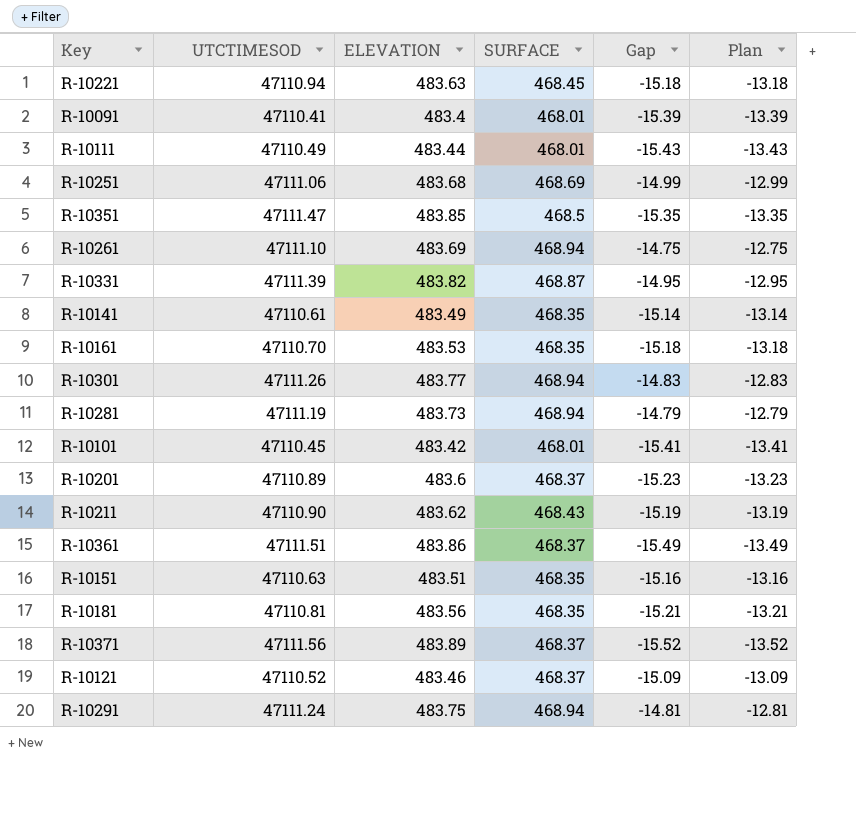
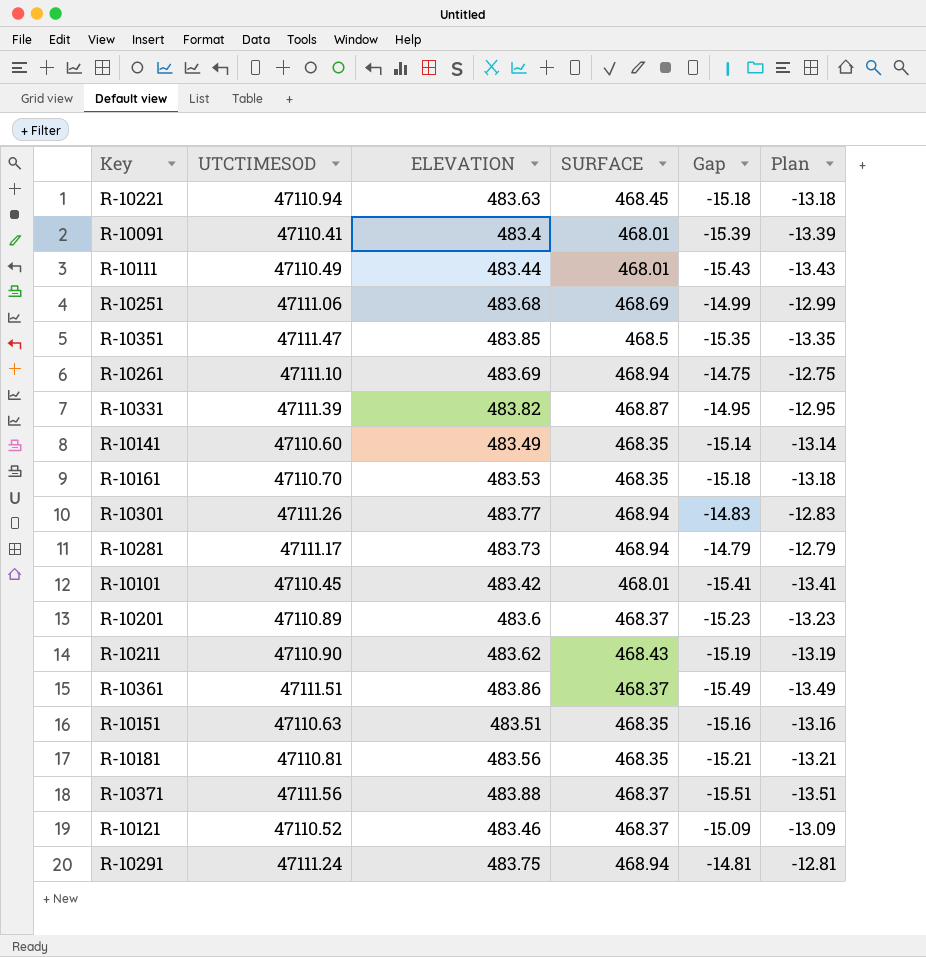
R-10141 | UTCTIMESOD: 47110.61 -> 47110.60
R-10281 | UTCTIMESOD: 47111.19 -> 47111.17
R-10371 | ELEVATION: 483.89 -> 483.88
R-10371 | Gap: -15.52 -> -15.51
R-10371 | Plan: -13.52 -> -13.51

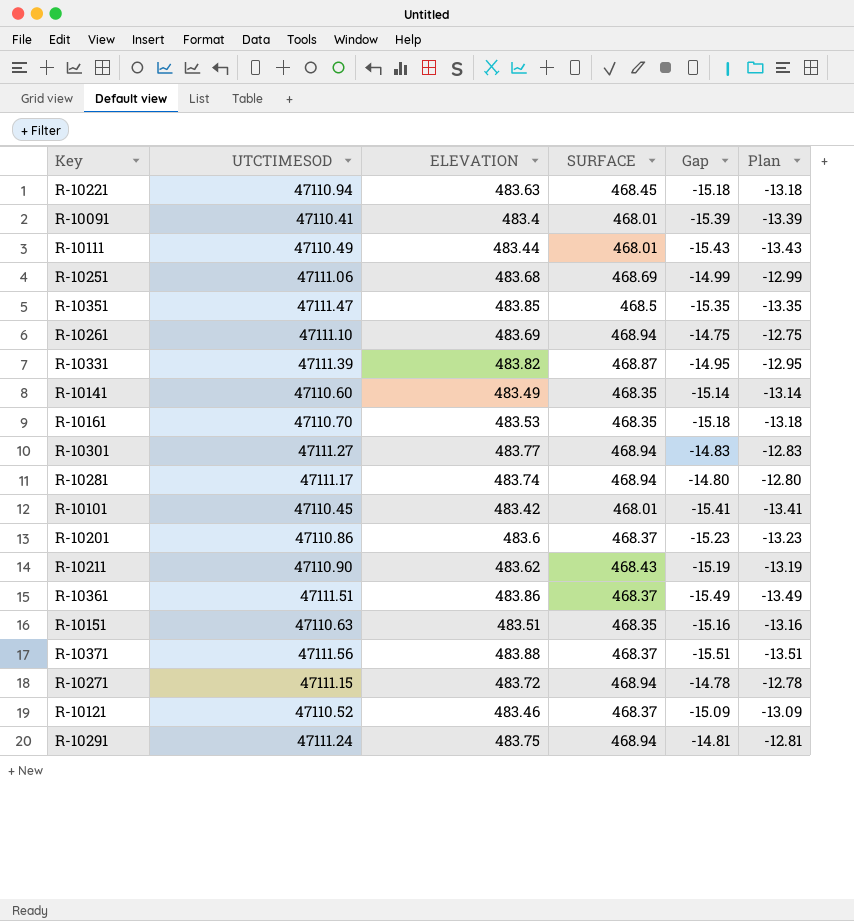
row R-10181: 47110.81 | 483.56 | 468.35 | -15.21 | -13.21 -> none
R-10301 | UTCTIMESOD: 47111.26 -> 47111.27
R-10281 | ELEVATION: 483.73 -> 483.74
R-10281 | Gap: -14.79 -> -14.80
R-10281 | Plan: -12.79 -> -12.80
R-10201 | UTCTIMESOD: 47110.89 -> 47110.86
row R-10271: none -> 47111.15 | 483.72 | 468.94 | -14.78 | -12.78

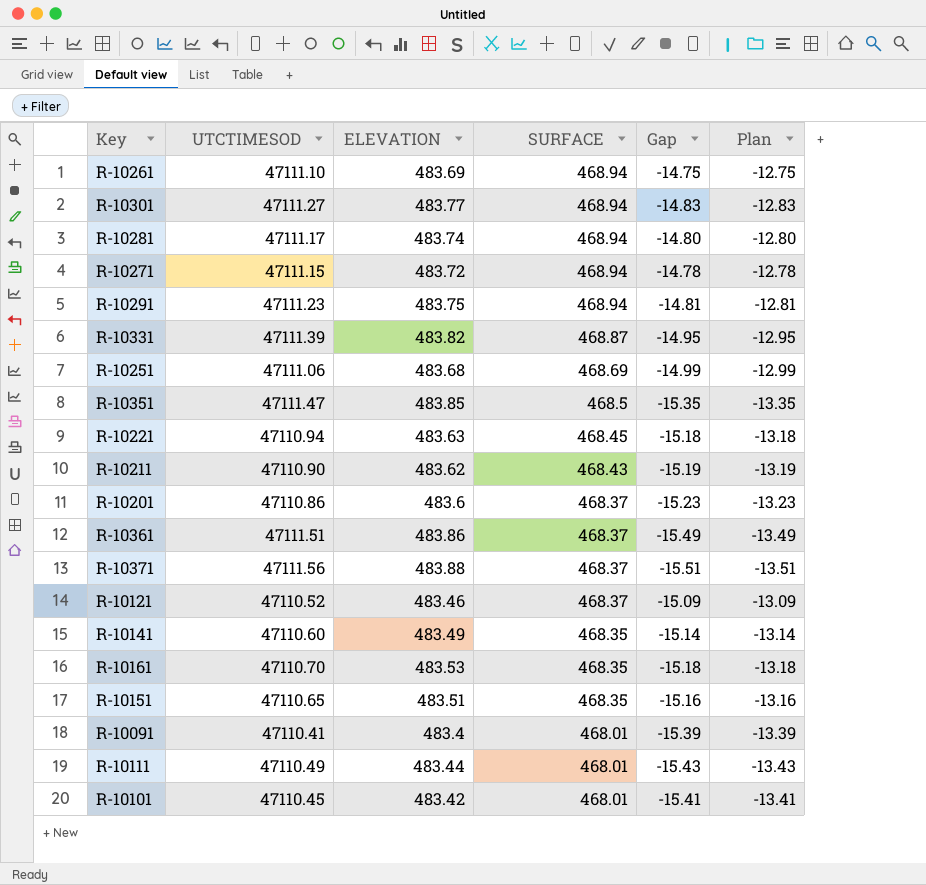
row order: none -> SURFACE descending
R-10291 | UTCTIMESOD: 47111.24 -> 47111.23
R-10151 | UTCTIMESOD: 47110.63 -> 47110.65

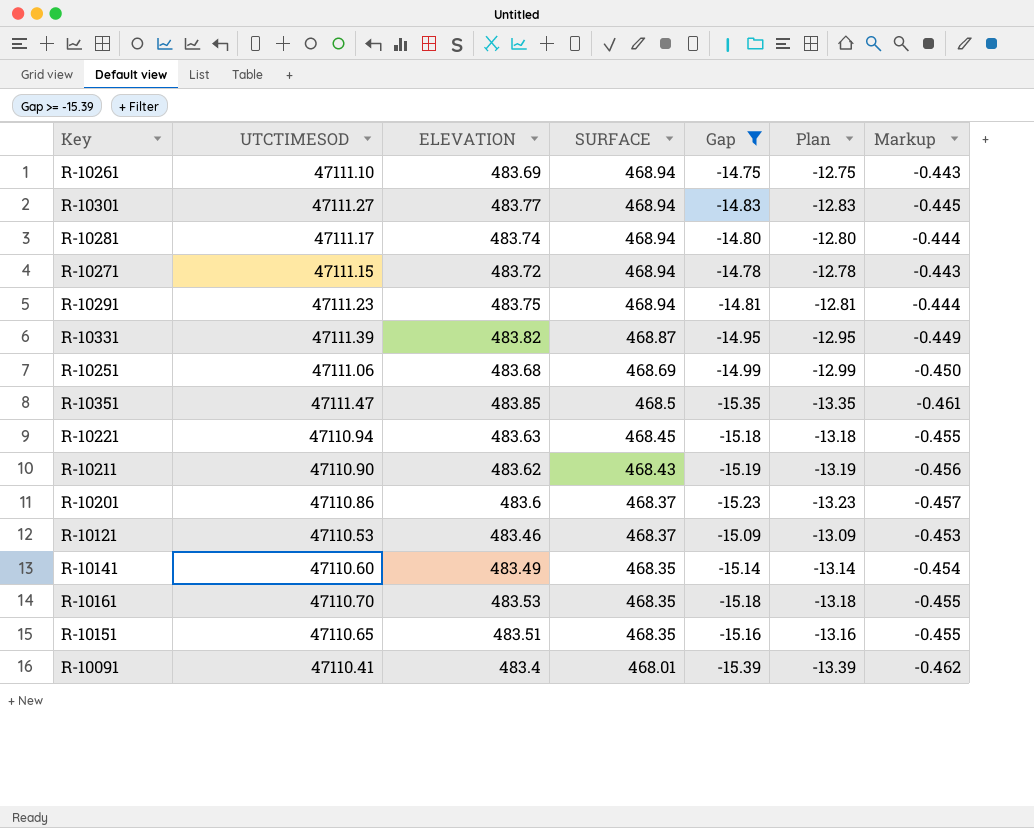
filter: none -> Gap >= -15.39
column Markup | formula: none -> [Gap] * 0.03
R-10121 | UTCTIMESOD: 47110.52 -> 47110.53

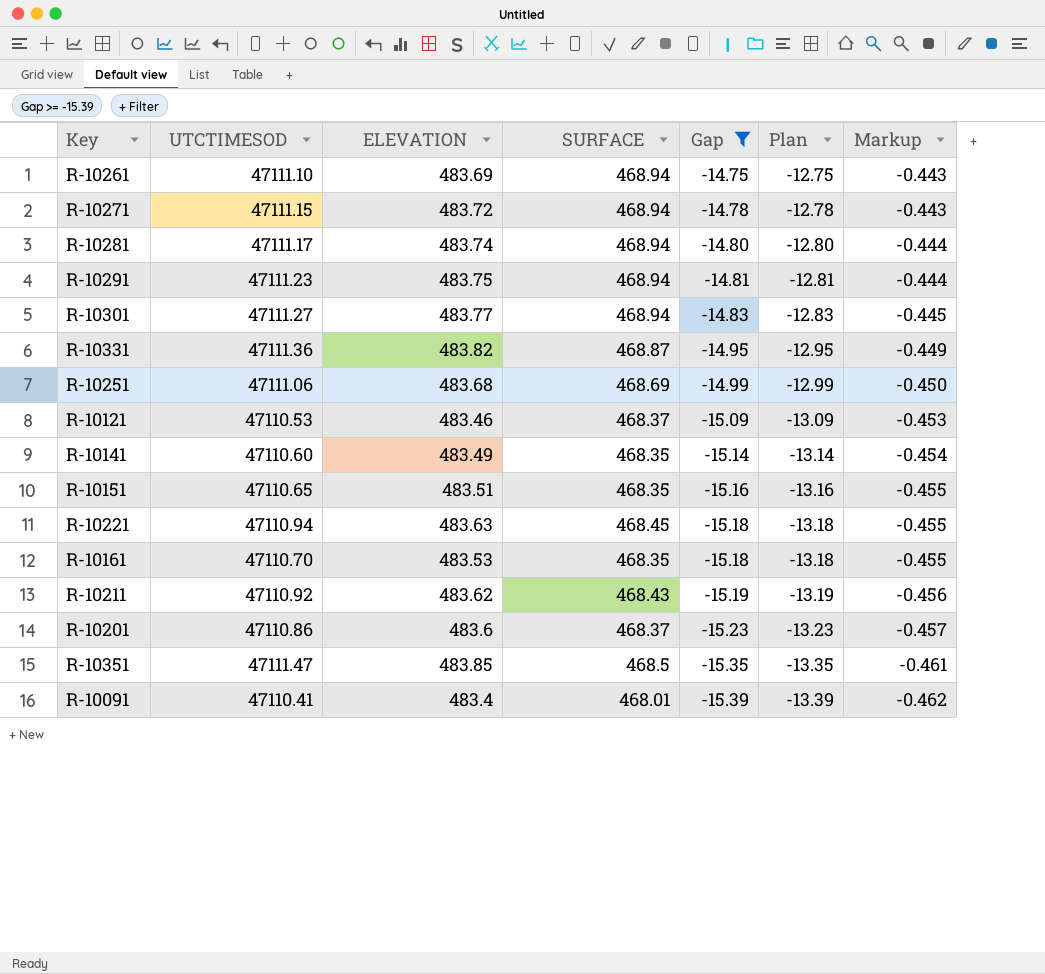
row order: SURFACE descending -> Gap descending
R-10331 | UTCTIMESOD: 47111.39 -> 47111.36
R-10211 | UTCTIMESOD: 47110.90 -> 47110.92

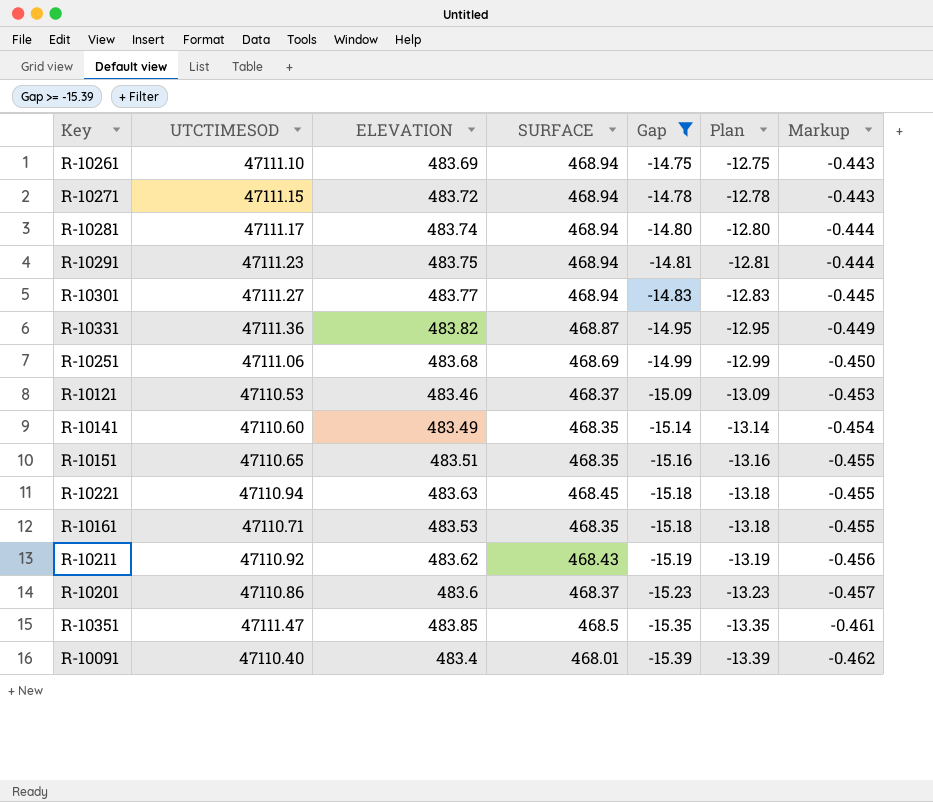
R-10161 | UTCTIMESOD: 47110.70 -> 47110.71
R-10091 | UTCTIMESOD: 47110.41 -> 47110.40

